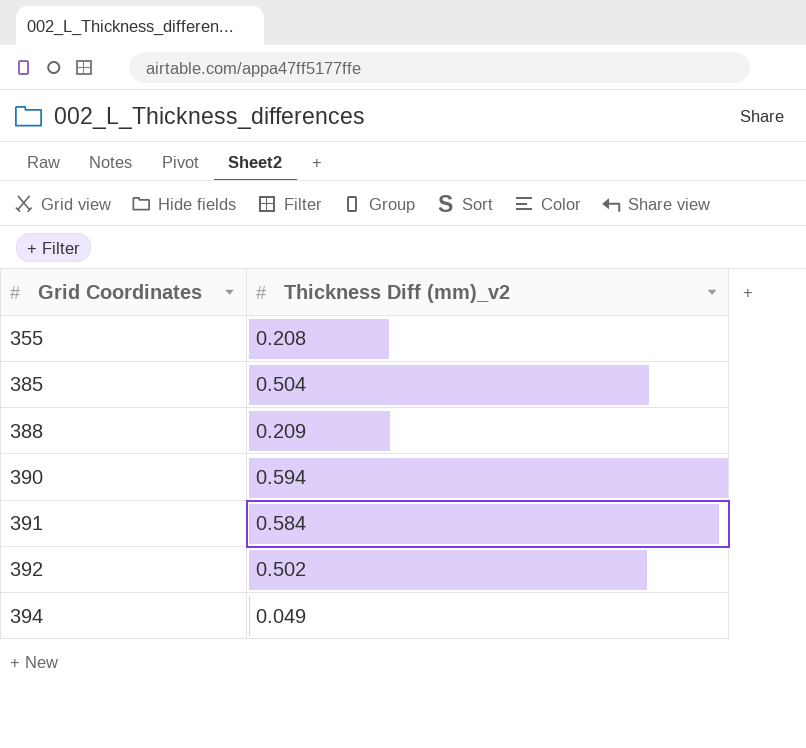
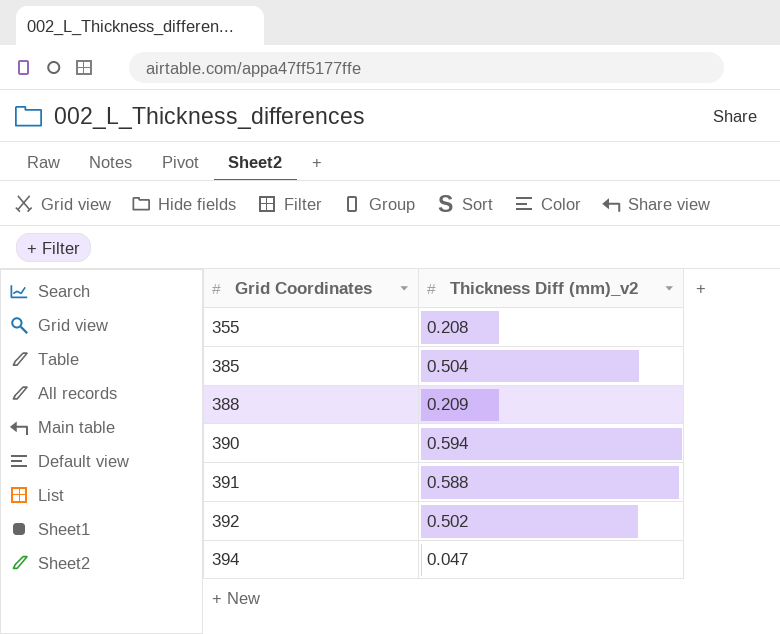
391 | Thickness Diff (mm)_v2: 0.584 -> 0.588
394 | Thickness Diff (mm)_v2: 0.049 -> 0.047

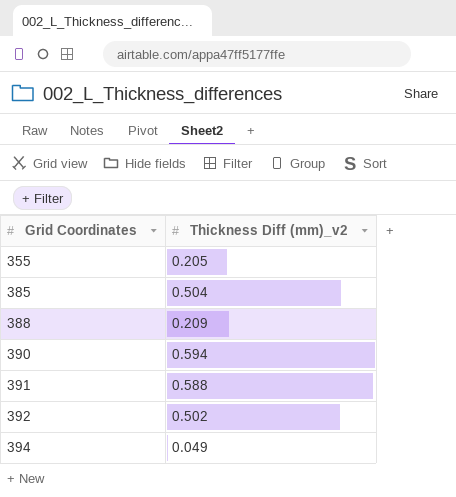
355 | Thickness Diff (mm)_v2: 0.208 -> 0.205
394 | Thickness Diff (mm)_v2: 0.047 -> 0.049

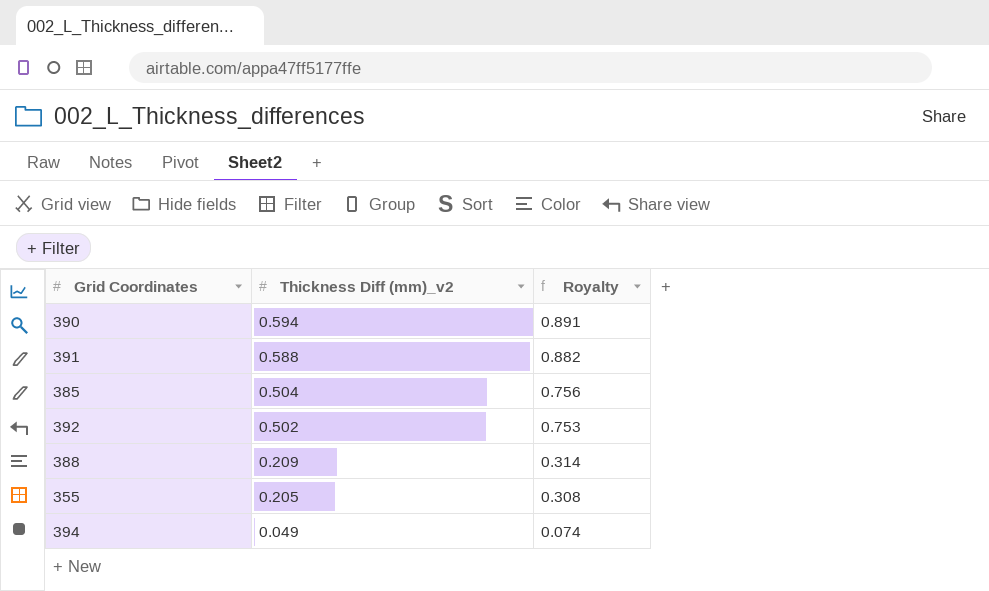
row order: Grid Coordinates ascending -> Thickness Diff (mm)_v2 descending
column Royalty | formula: none -> [Thickness Diff (mm)_v2] * 1.5

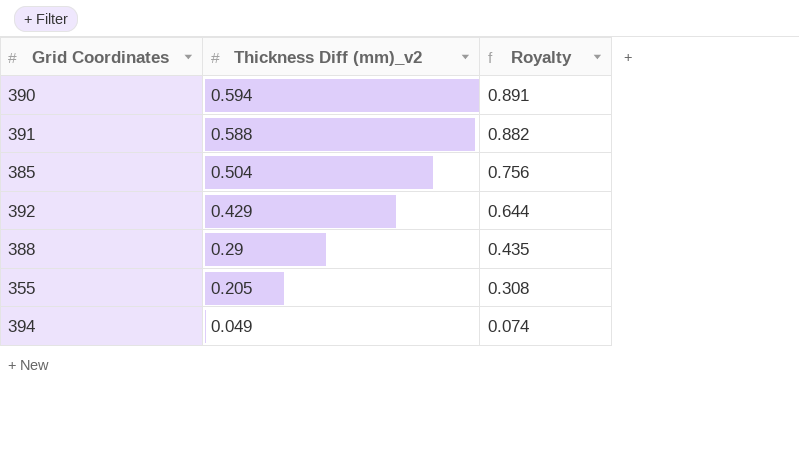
392 | Thickness Diff (mm)_v2: 0.502 -> 0.429
392 | Royalty: 0.753 -> 0.644
388 | Thickness Diff (mm)_v2: 0.209 -> 0.29
388 | Royalty: 0.314 -> 0.435

